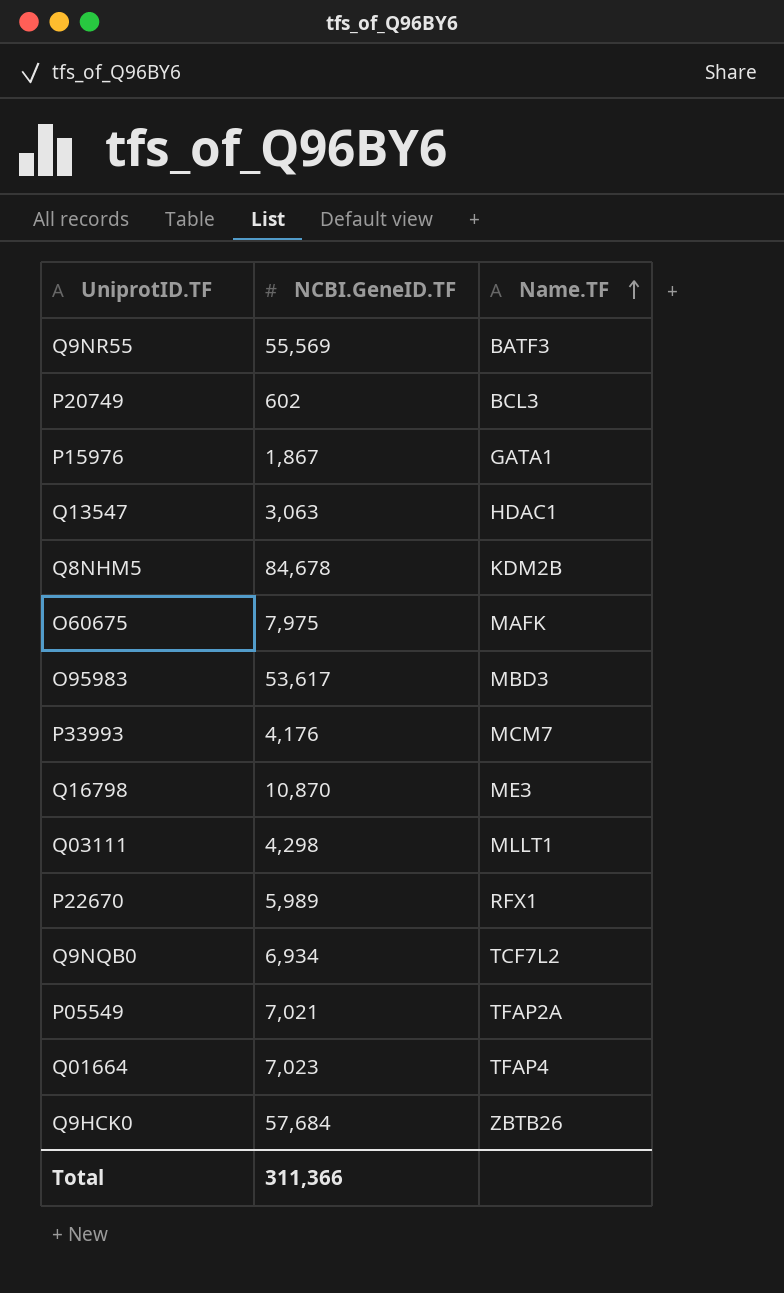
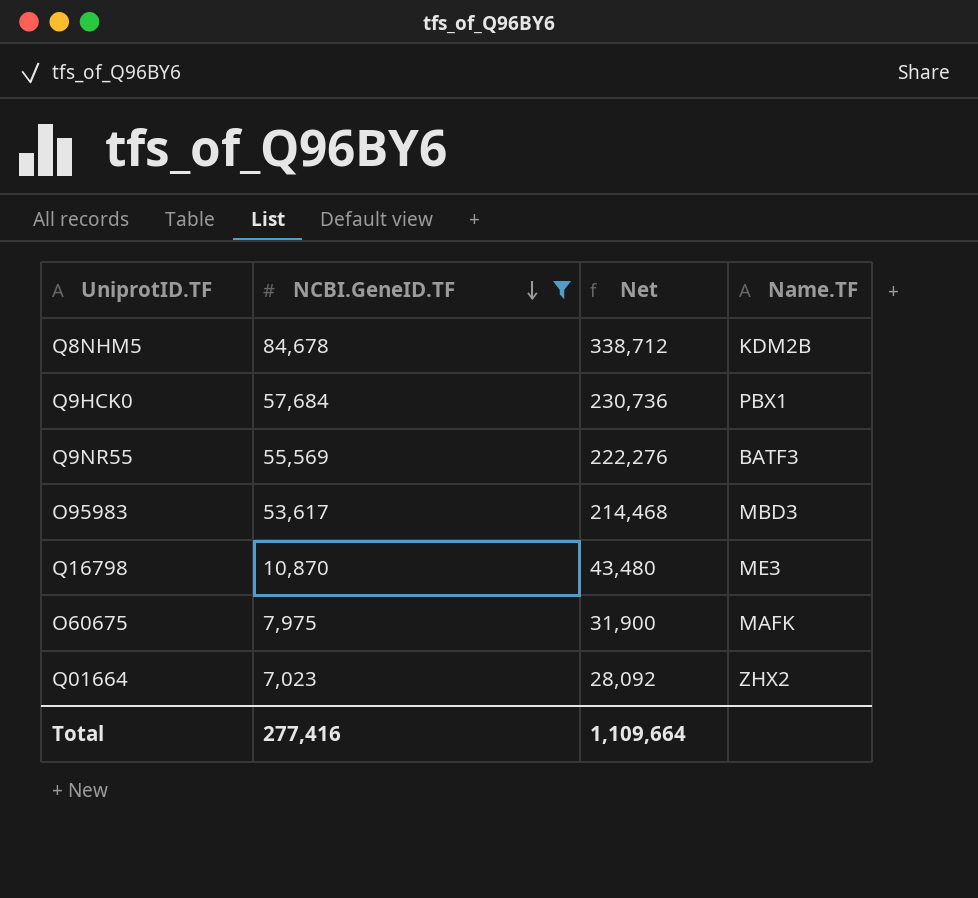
filter: none -> NCBI.GeneID.TF >= 7,023
row order: Name.TF ascending -> NCBI.GeneID.TF descending
column Net | formula: none -> [NCBI.GeneID.TF] * 4
Q9HCK0 | Name.TF: ZBTB26 -> PBX1
Q01664 | Name.TF: TFAP4 -> ZHX2
Total | NCBI.GeneID.TF: 311,366 -> 277,416

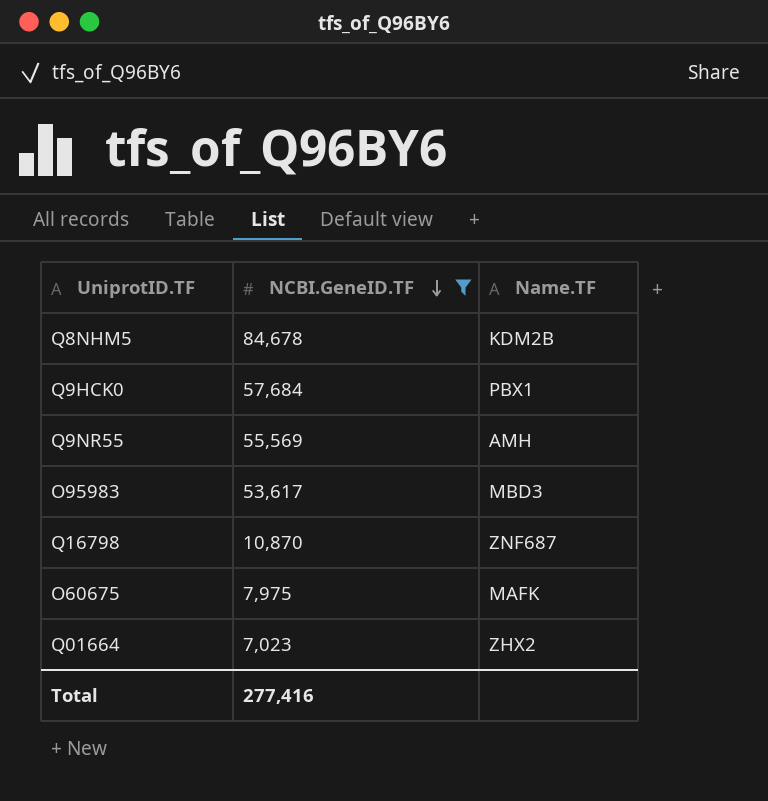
column Net | formula: [NCBI.GeneID.TF] * 4 -> none
Q9NR55 | Name.TF: BATF3 -> AMH
Q16798 | Name.TF: ME3 -> ZNF687

